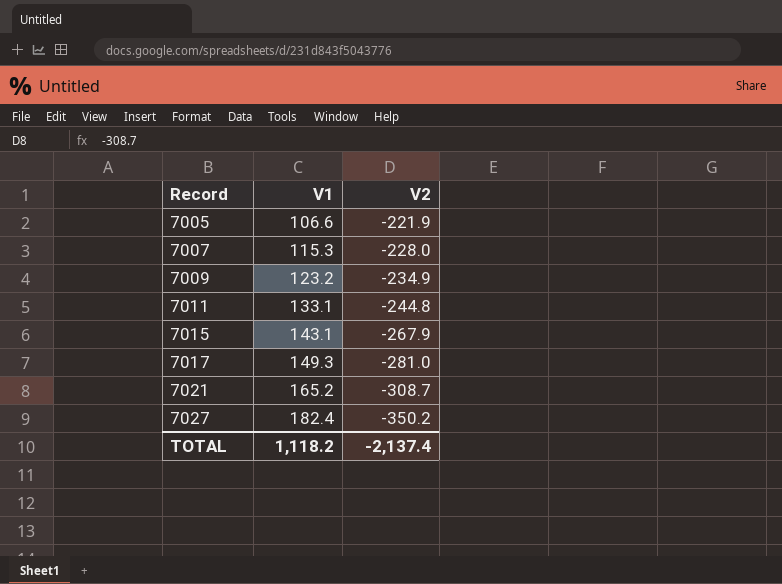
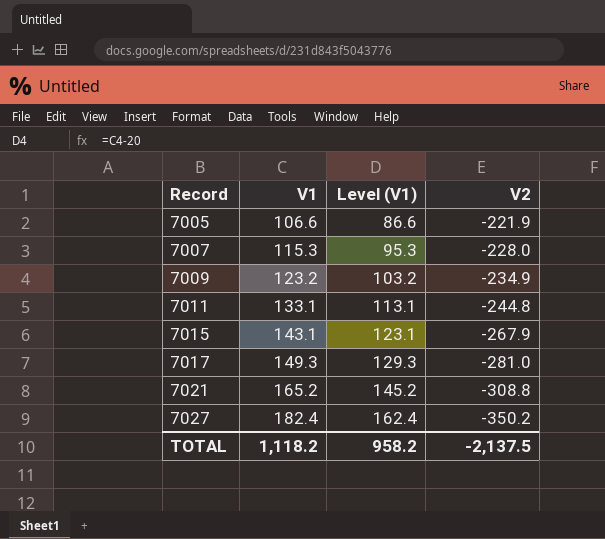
column Level (V1) | formula: none -> [V1] - 20
7021 | V2: -308.7 -> -308.8
TOTAL | V2: -2,137.4 -> -2,137.5

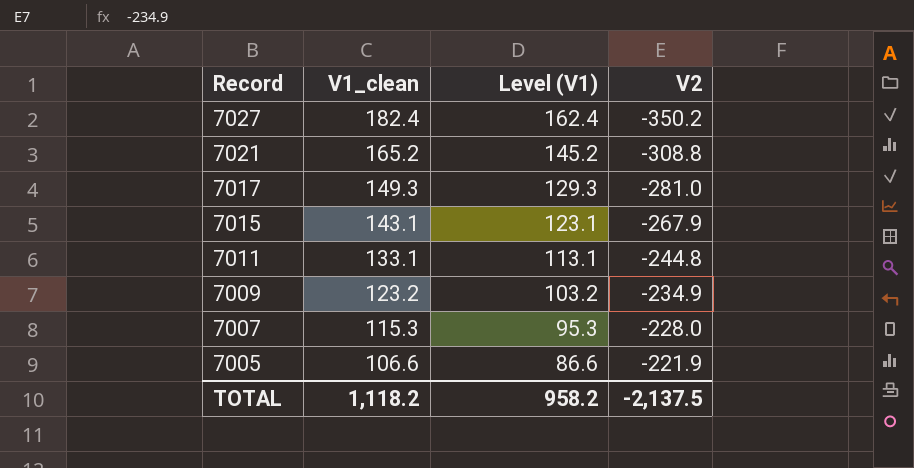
row order: Record ascending -> Record descending
column name: V1 -> V1_clean

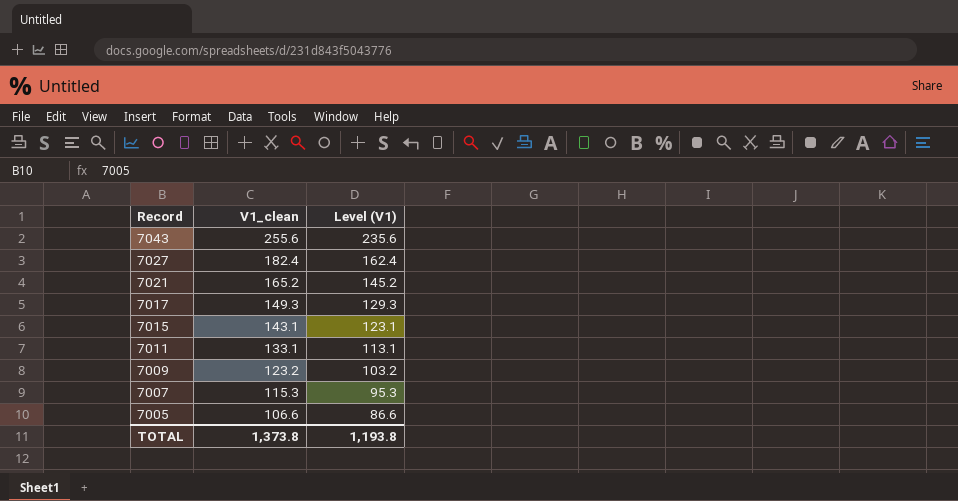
column V2 | position: 4 -> none
row 7043: none -> 255.6 | 235.6
TOTAL | V1_clean: 1,118.2 -> 1,373.8
TOTAL | Level (V1): 958.2 -> 1,193.8

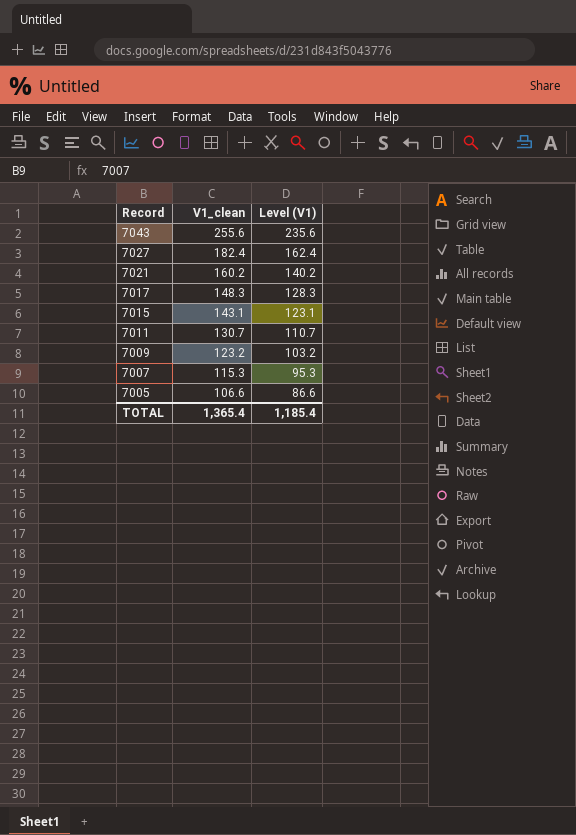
7021 | V1_clean: 165.2 -> 160.2
7021 | Level (V1): 145.2 -> 140.2
7017 | V1_clean: 149.3 -> 148.3
7017 | Level (V1): 129.3 -> 128.3
7011 | V1_clean: 133.1 -> 130.7
7011 | Level (V1): 113.1 -> 110.7
TOTAL | V1_clean: 1,373.8 -> 1,365.4
TOTAL | Level (V1): 1,193.8 -> 1,185.4

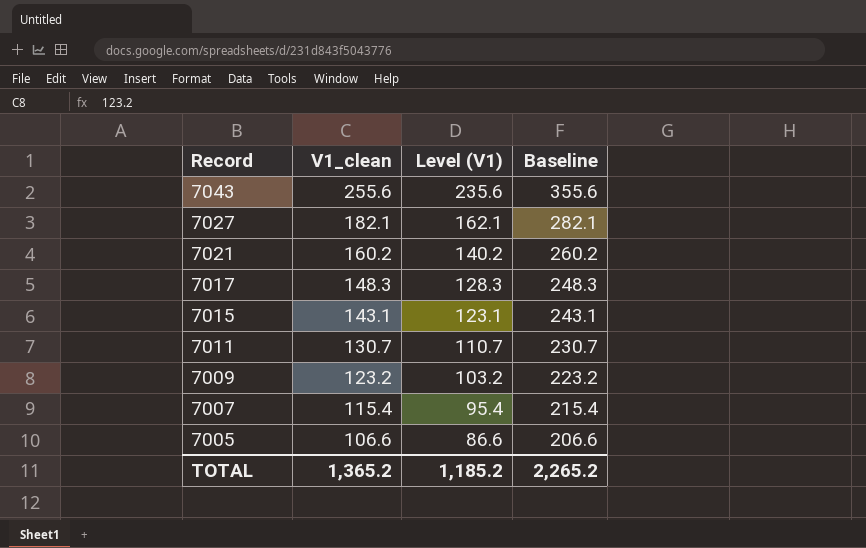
column Baseline | formula: none -> [V1_clean] + 100
7027 | V1_clean: 182.4 -> 182.1
7027 | Level (V1): 162.4 -> 162.1
7007 | V1_clean: 115.3 -> 115.4
7007 | Level (V1): 95.3 -> 95.4
TOTAL | V1_clean: 1,365.4 -> 1,365.2
TOTAL | Level (V1): 1,185.4 -> 1,185.2

